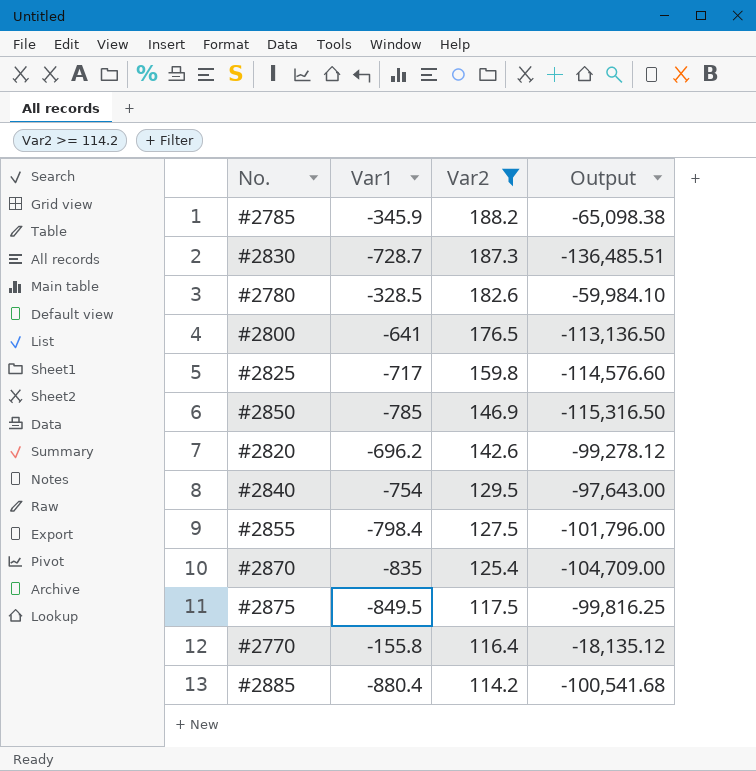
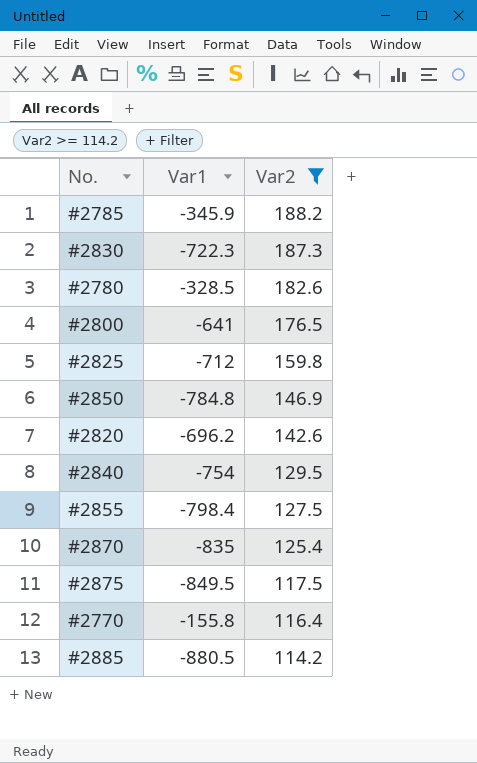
column Output | formula: [Var1] * [Var2] -> none
#2830 | Var1: -728.7 -> -722.3
#2825 | Var1: -717 -> -712
#2850 | Var1: -785 -> -784.8
#2885 | Var1: -880.4 -> -880.5

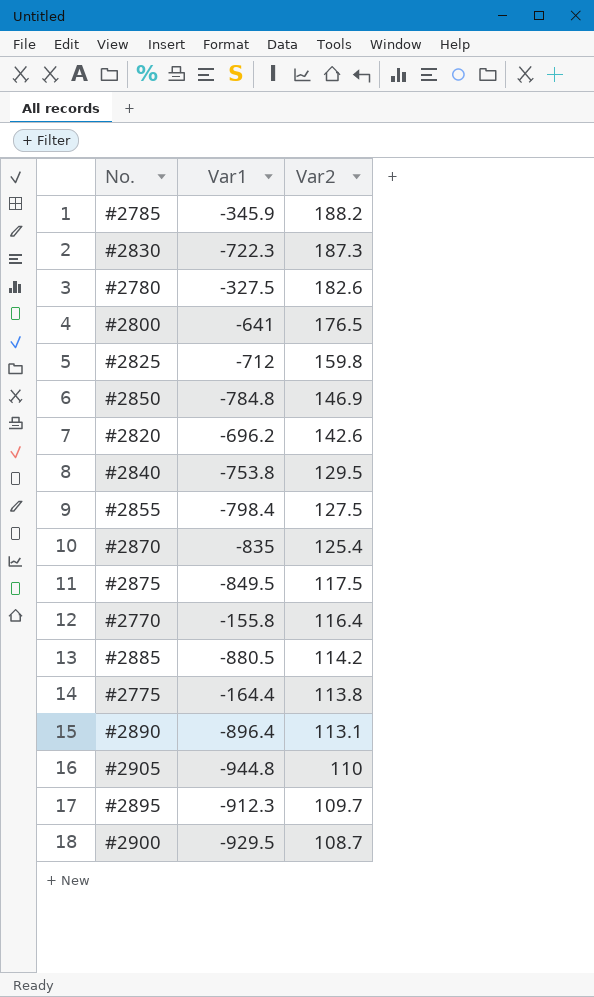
filter: Var2 >= 114.2 -> none
#2780 | Var1: -328.5 -> -327.5
#2840 | Var1: -754 -> -753.8

